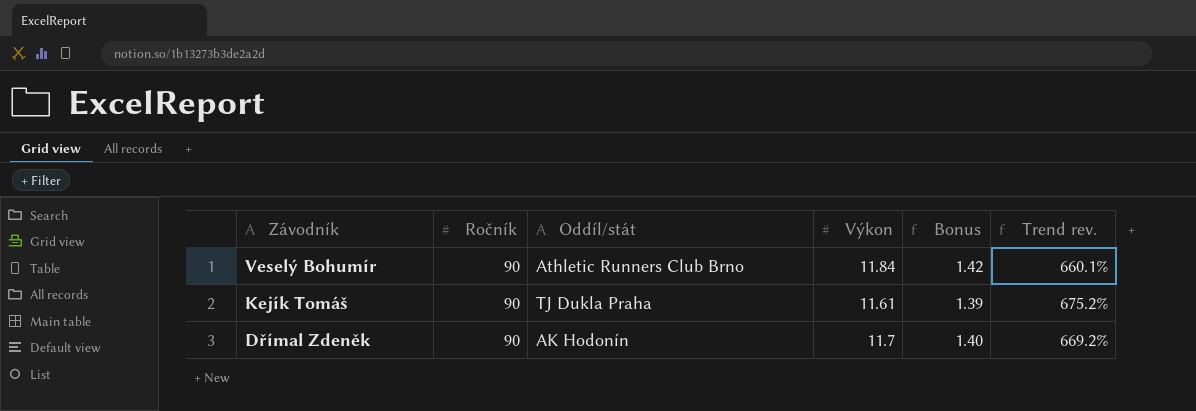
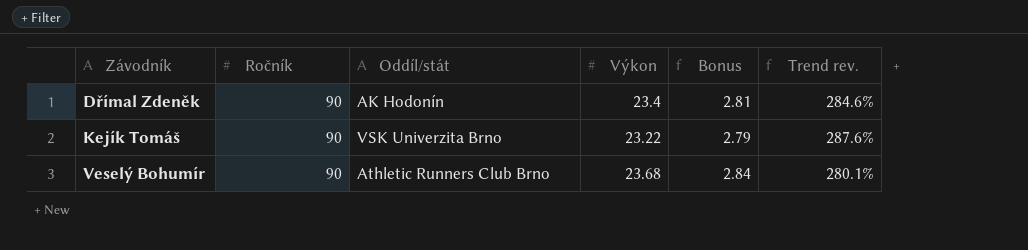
row order: Závodník descending -> Závodník ascending
Dřímal Zdeněk | Výkon: 11.7 -> 23.4
Dřímal Zdeněk | Bonus: 1.40 -> 2.81
Dřímal Zdeněk | Trend rev.: 669.2% -> 284.6%
Kejík Tomáš | Oddíl/stát: TJ Dukla Praha -> VSK Univerzita Brno
Kejík Tomáš | Výkon: 11.61 -> 23.22
Kejík Tomáš | Bonus: 1.39 -> 2.79
Kejík Tomáš | Trend rev.: 675.2% -> 287.6%
Veselý Bohumír | Výkon: 11.84 -> 23.68
Veselý Bohumír | Bonus: 1.42 -> 2.84
Veselý Bohumír | Trend rev.: 660.1% -> 280.1%

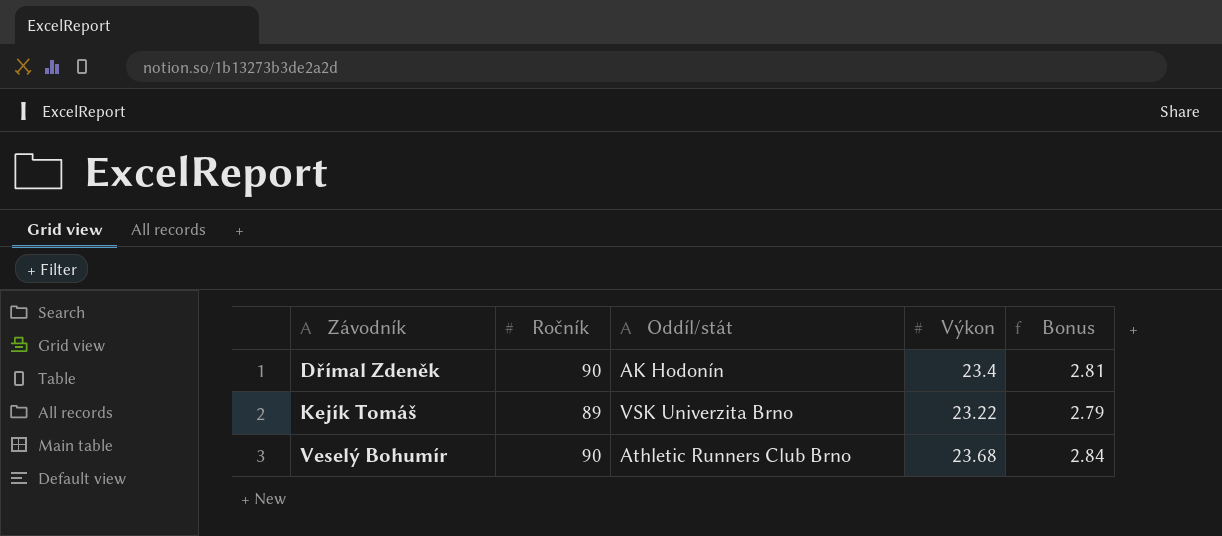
column Trend rev. | formula: ([Ročník] - [Výkon]) / [Výkon] -> none
Kejík Tomáš | Ročník: 90 -> 89

